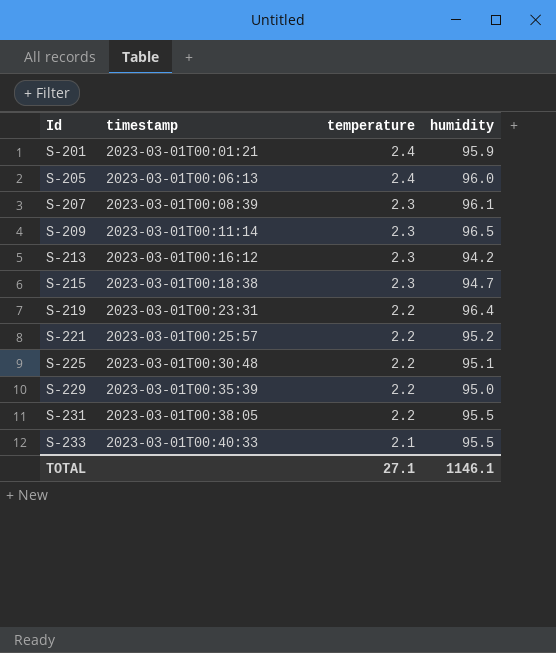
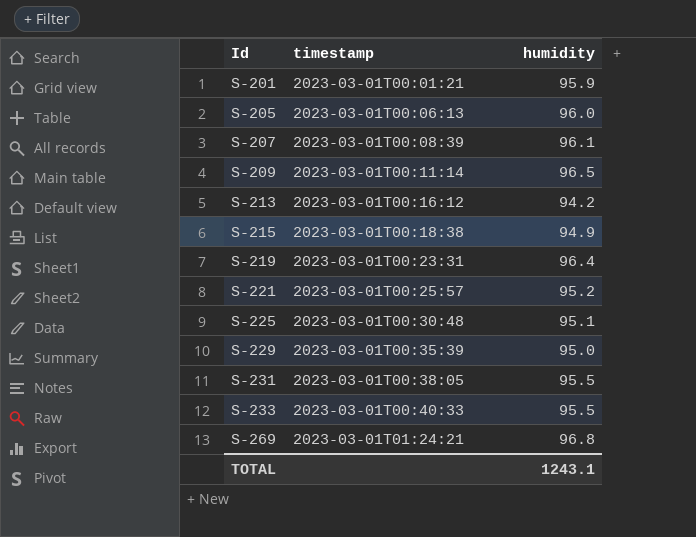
column temperature | position: 3 -> none
S-215 | humidity: 94.7 -> 94.9
row S-269: none -> 2023-03-01T01:24:21 | 96.8
TOTAL | humidity: 1146.1 -> 1243.1

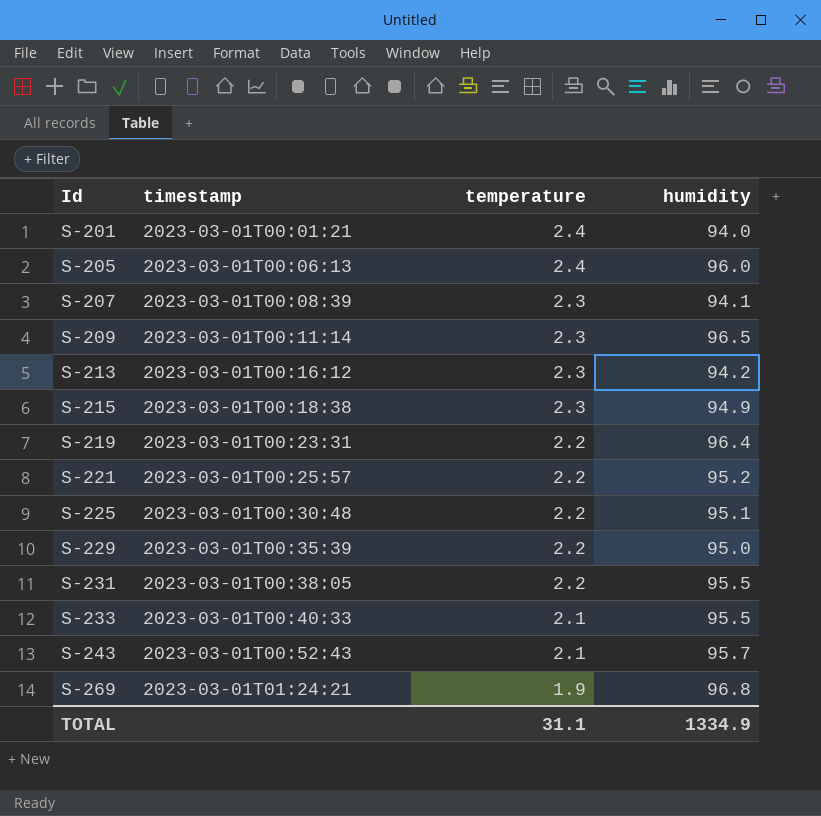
column temperature | position: none -> 3
S-201 | humidity: 95.9 -> 94.0
S-207 | humidity: 96.1 -> 94.1
row S-243: none -> 2023-03-01T00:52:43 | 2.1 | 95.7
TOTAL | humidity: 1243.1 -> 1334.9

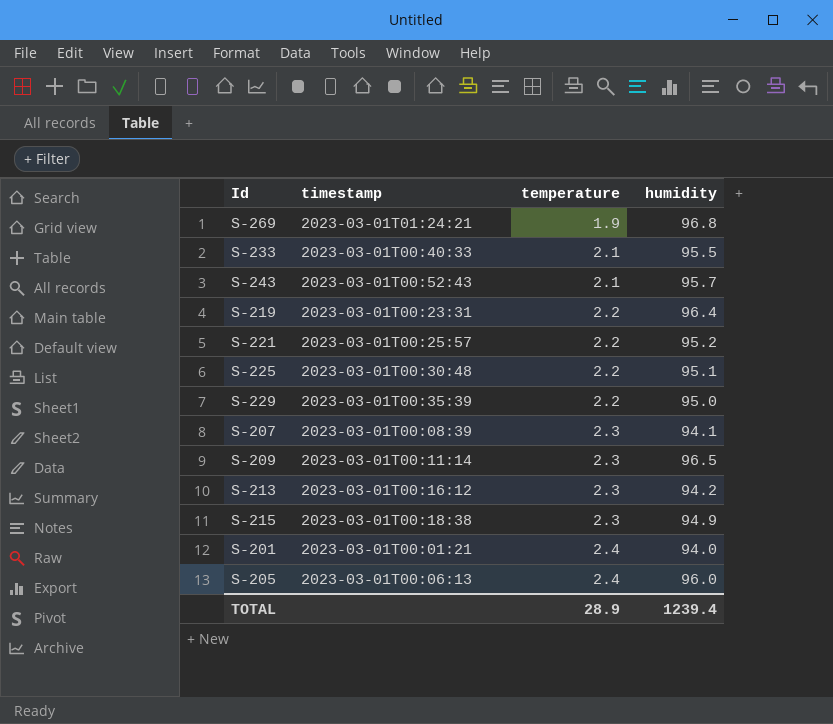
row order: Id ascending -> temperature ascending
row S-231: 2023-03-01T00:38:05 | 2.2 | 95.5 -> none
TOTAL | temperature: 31.1 -> 28.9
TOTAL | humidity: 1334.9 -> 1239.4

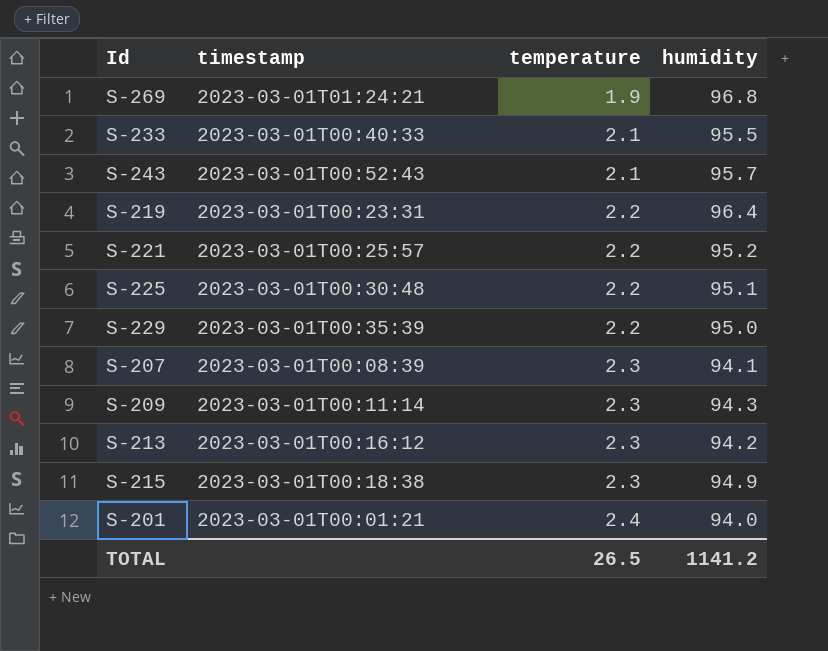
row S-205: 2023-03-01T00:06:13 | 2.4 | 96.0 -> none
S-209 | humidity: 96.5 -> 94.3
TOTAL | temperature: 28.9 -> 26.5
TOTAL | humidity: 1239.4 -> 1141.2

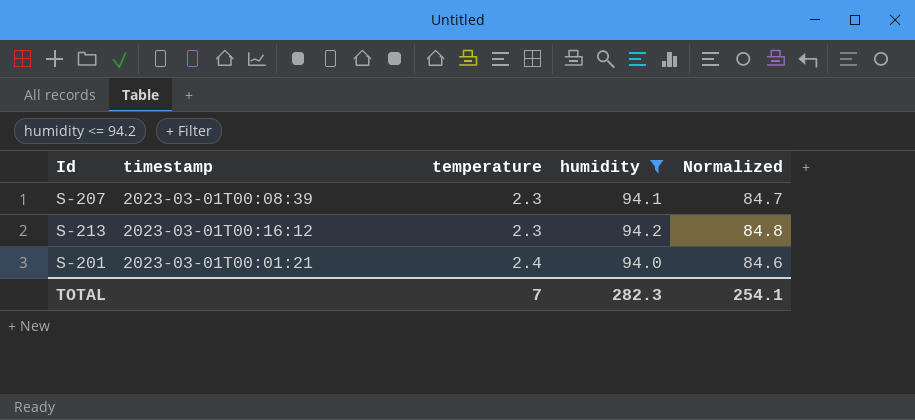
filter: none -> humidity <= 94.2
column Normalized | formula: none -> [humidity] * 0.9
TOTAL | temperature: 26.5 -> 7
TOTAL | humidity: 1141.2 -> 282.3

